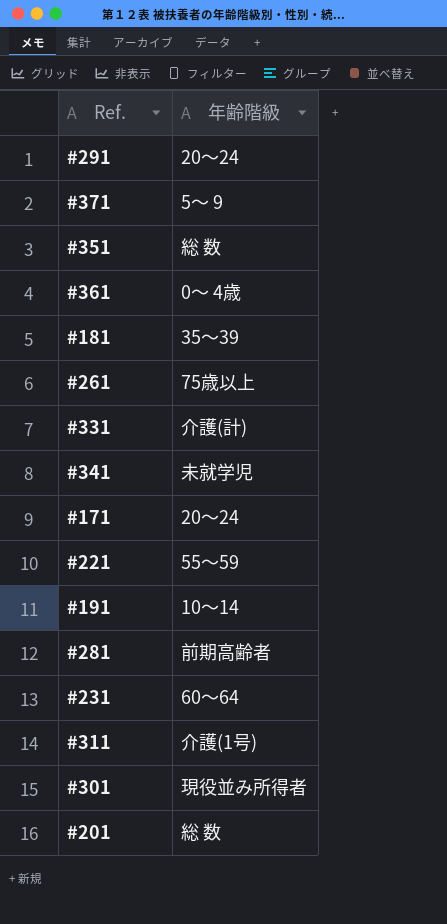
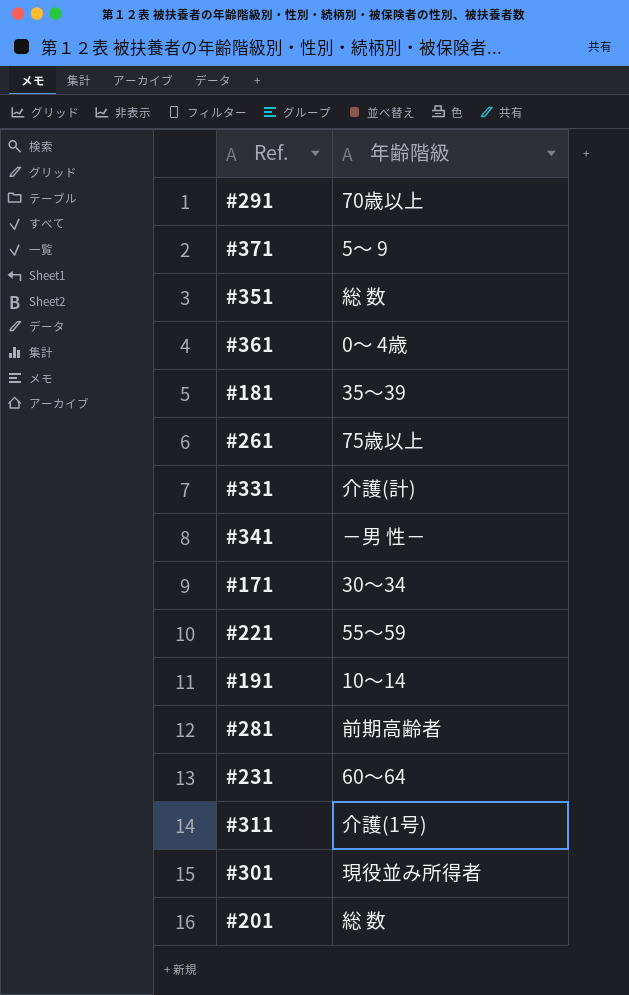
#291 | 年齢階級: 20～24 -> 70歳以上
#341 | 年齢階級: 未就学児 -> －男 性－
#171 | 年齢階級: 20～24 -> 30～34

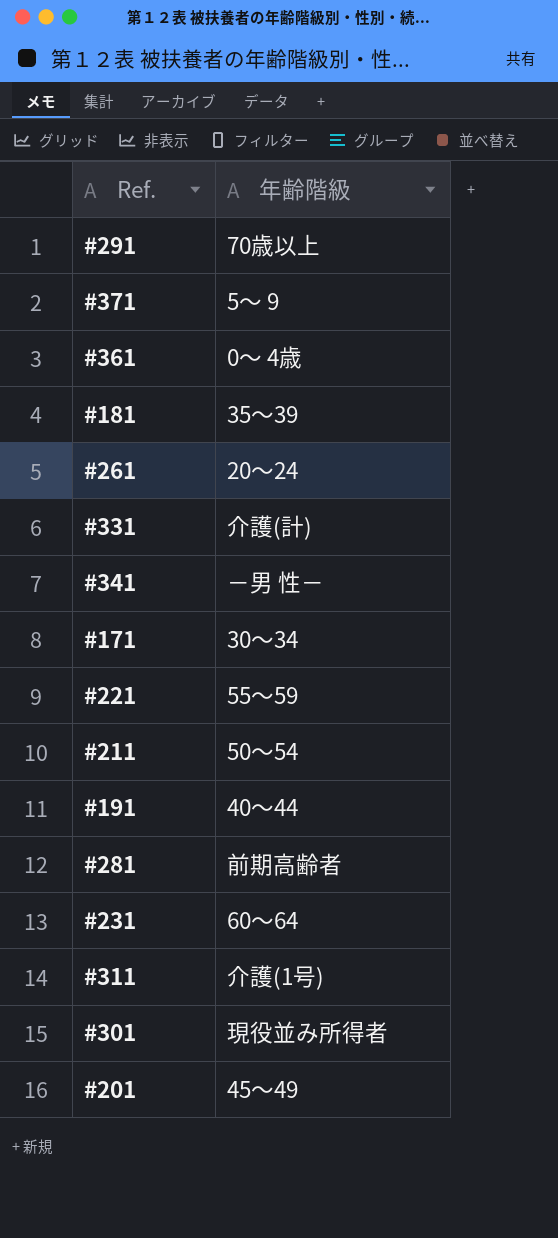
row #351: 総 数 -> none
#261 | 年齢階級: 75歳以上 -> 20～24
row #211: none -> 50～54
#191 | 年齢階級: 10～14 -> 40～44
#201 | 年齢階級: 総 数 -> 45～49

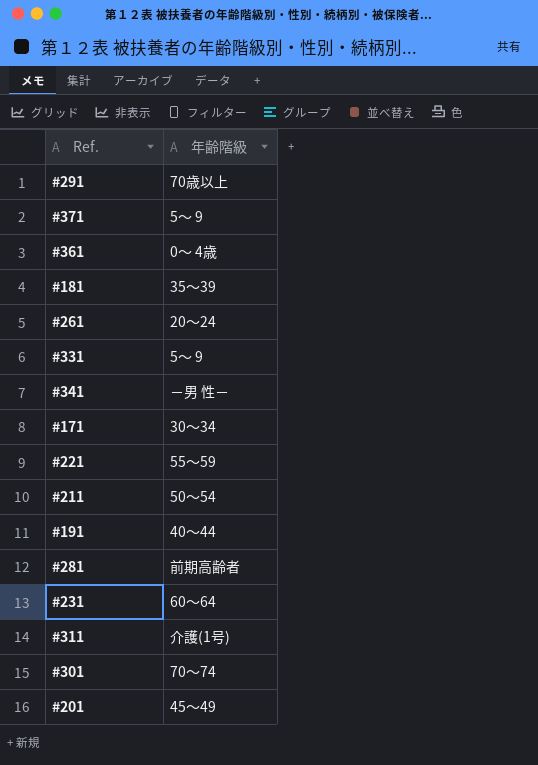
#331 | 年齢階級: 介護(計) -> 5～ 9
#301 | 年齢階級: 現役並み所得者 -> 70～74

